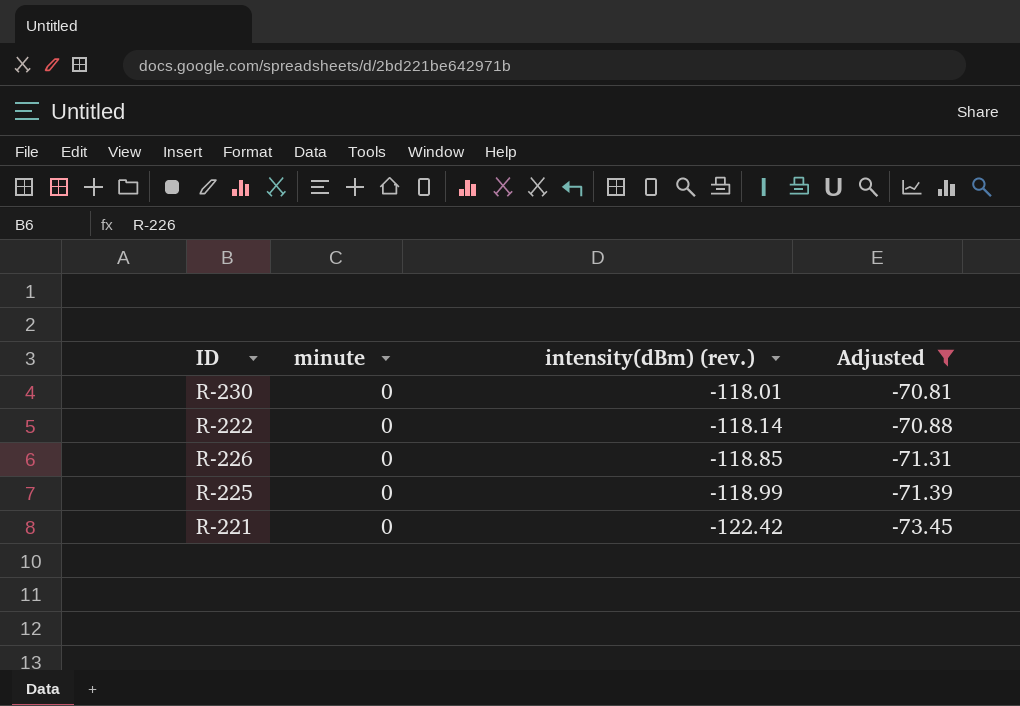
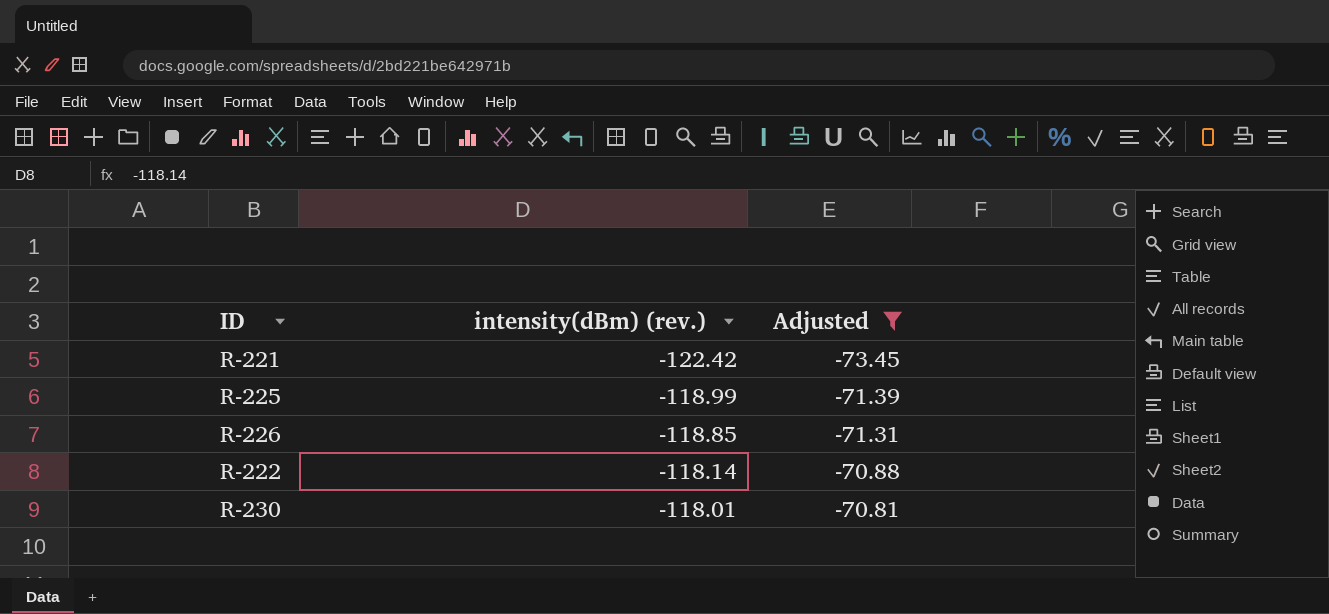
row order: intensity(dBm) (rev.) descending -> intensity(dBm) (rev.) ascending
column minute | position: 2 -> none

